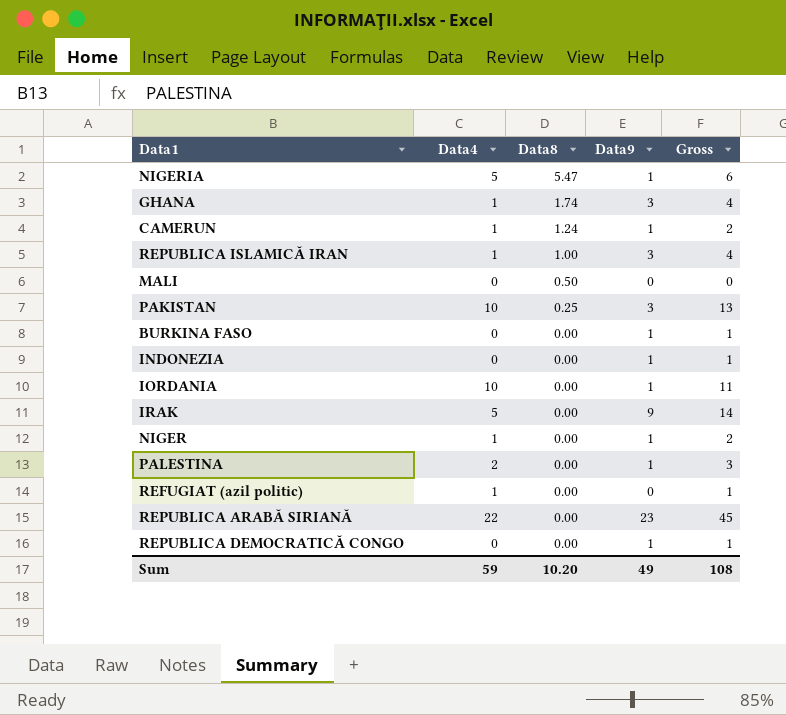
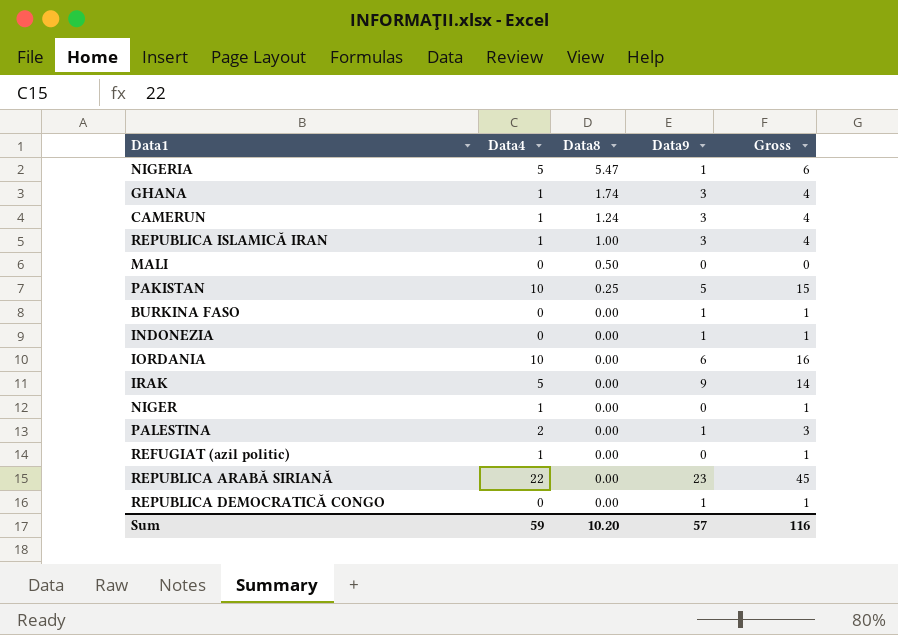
CAMERUN | Data9: 1 -> 3
CAMERUN | Gross: 2 -> 4
PAKISTAN | Data9: 3 -> 5
PAKISTAN | Gross: 13 -> 15
IORDANIA | Data9: 1 -> 6
IORDANIA | Gross: 11 -> 16
NIGER | Data9: 1 -> 0
NIGER | Gross: 2 -> 1
Sum | Data9: 49 -> 57
Sum | Gross: 108 -> 116

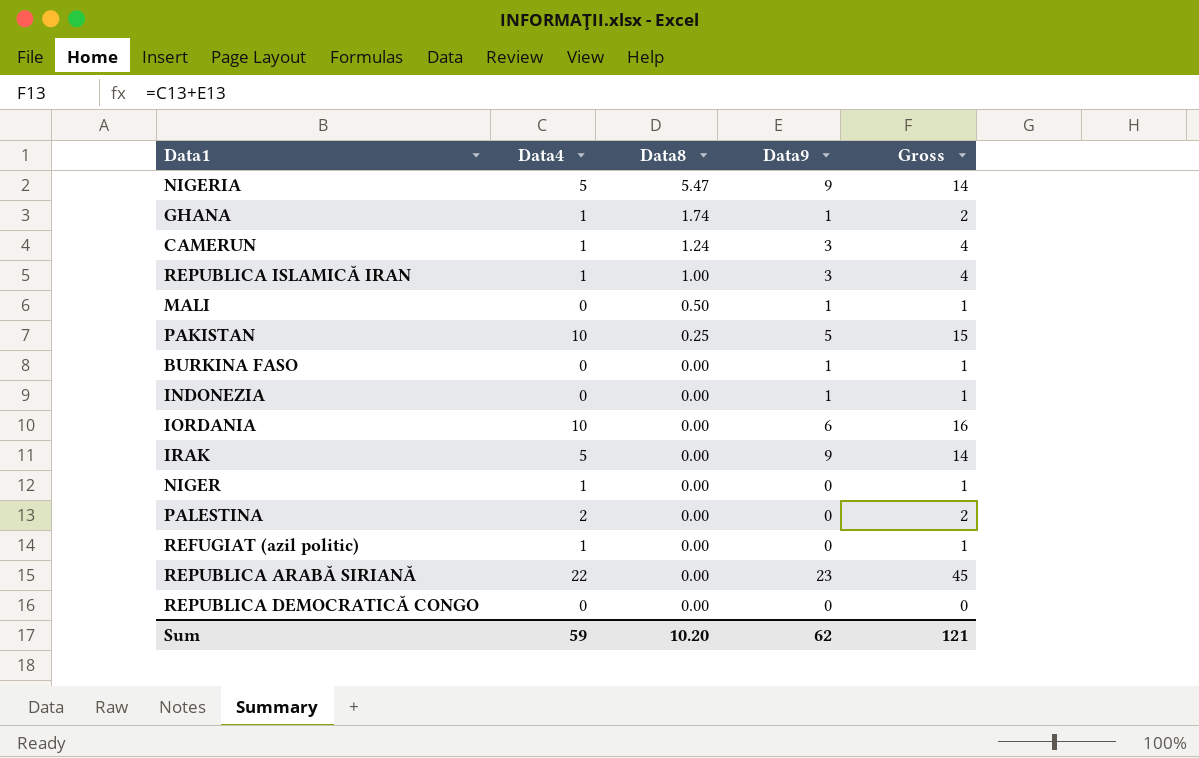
NIGERIA | Data9: 1 -> 9
NIGERIA | Gross: 6 -> 14
GHANA | Data9: 3 -> 1
GHANA | Gross: 4 -> 2
MALI | Data9: 0 -> 1
MALI | Gross: 0 -> 1
PALESTINA | Data9: 1 -> 0
PALESTINA | Gross: 3 -> 2
REPUBLICA DEMOCRATICĂ CONGO | Data9: 1 -> 0
REPUBLICA DEMOCRATICĂ CONGO | Gross: 1 -> 0
Sum | Data9: 57 -> 62
Sum | Gross: 116 -> 121

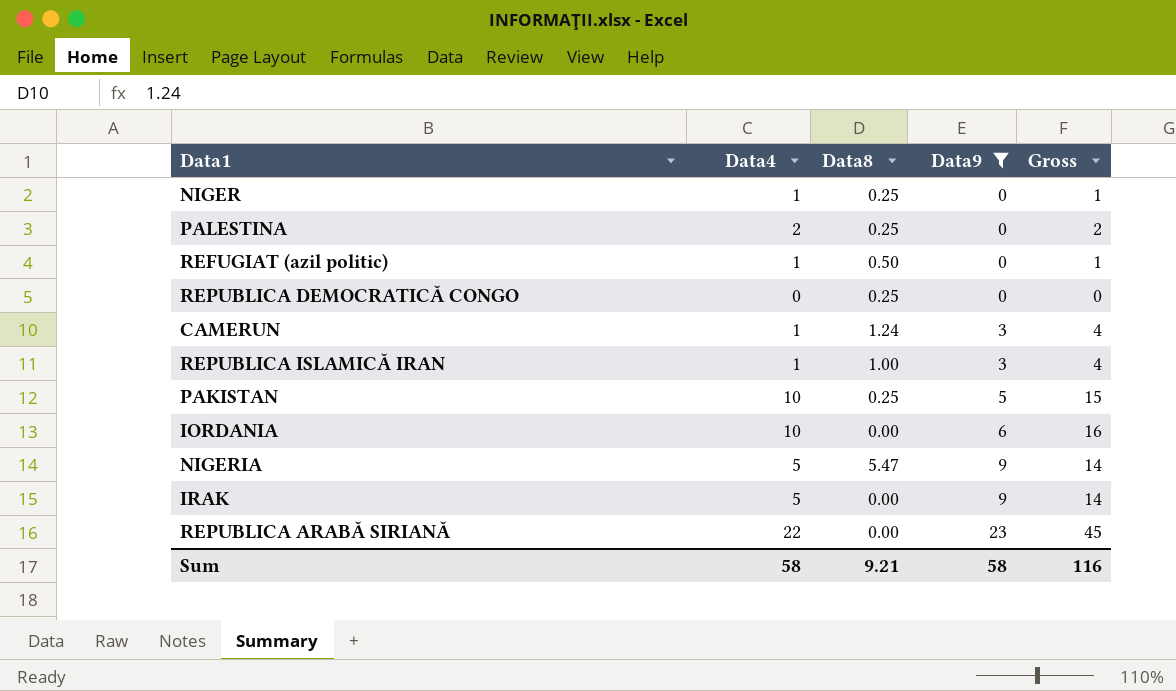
filter: none -> Data9 != 1
row order: Data8 descending -> Data9 ascending
NIGER | Data8: 0.00 -> 0.25
PALESTINA | Data8: 0.00 -> 0.25
REFUGIAT (azil politic) | Data8: 0.00 -> 0.50
REPUBLICA DEMOCRATICĂ CONGO | Data8: 0.00 -> 0.25
Sum | Data4: 59 -> 58
Sum | Data8: 10.20 -> 9.21
Sum | Data9: 62 -> 58
Sum | Gross: 121 -> 116

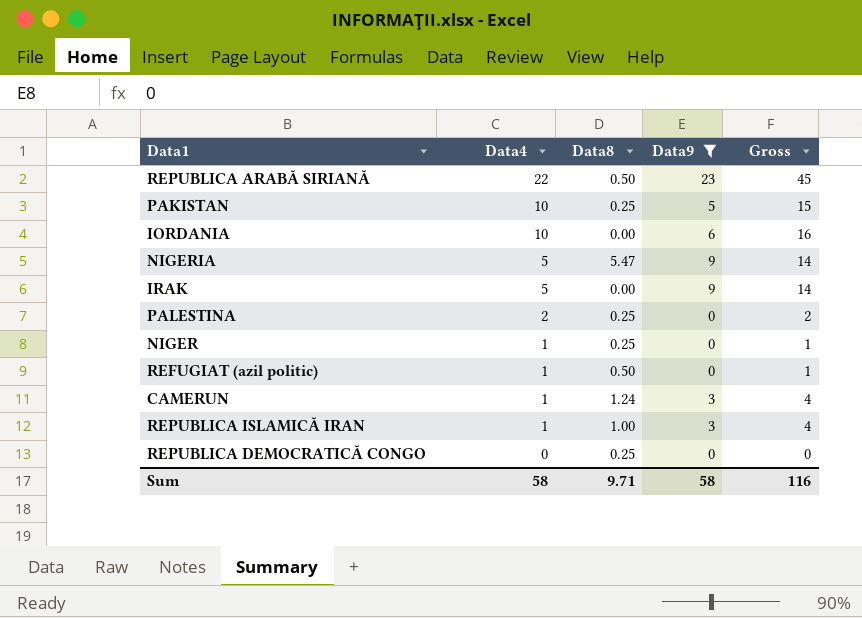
row order: Data9 ascending -> Data4 descending
REPUBLICA ARABĂ SIRIANĂ | Data8: 0.00 -> 0.50
Sum | Data8: 9.21 -> 9.71

